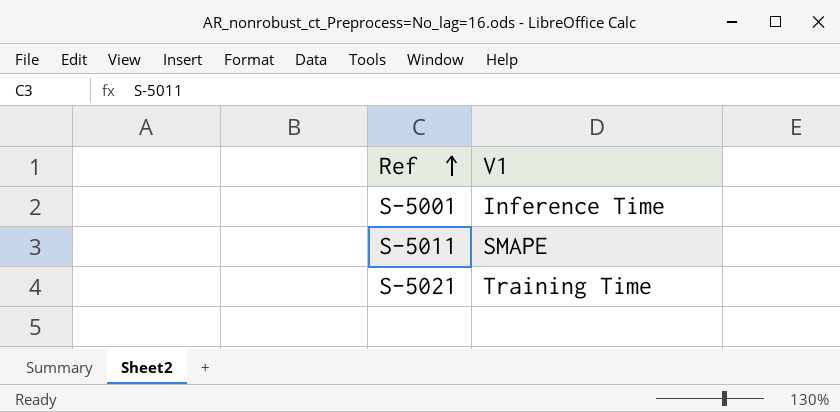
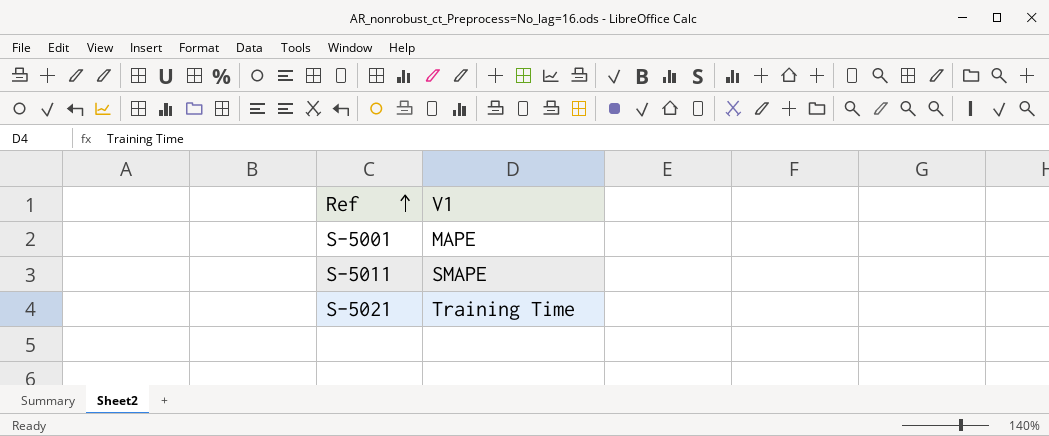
S-5001 | V1: Inference Time -> MAPE

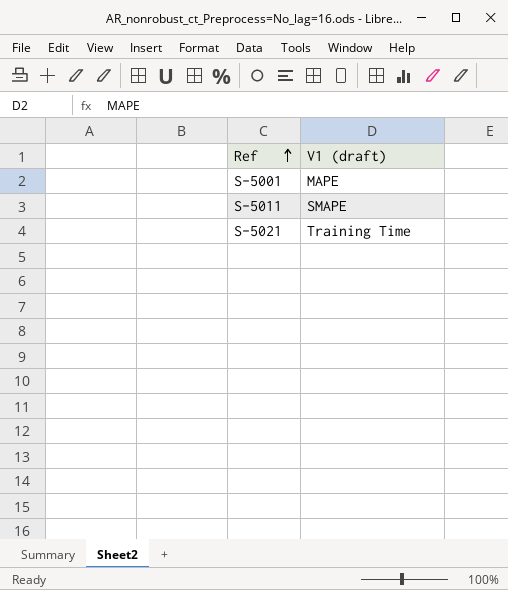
column name: V1 -> V1 (draft)

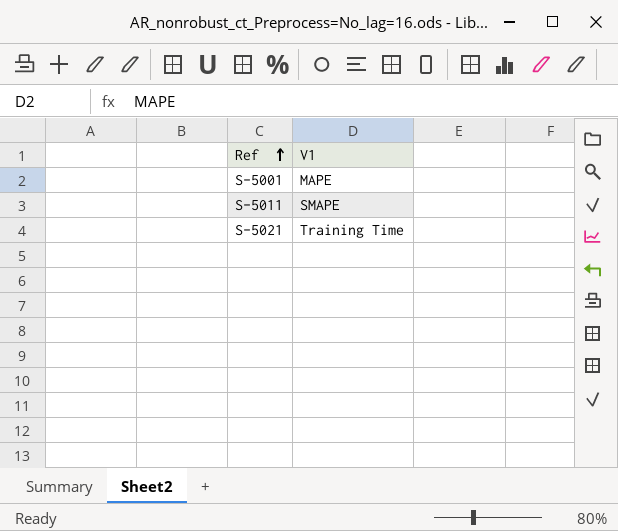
column name: V1 (draft) -> V1

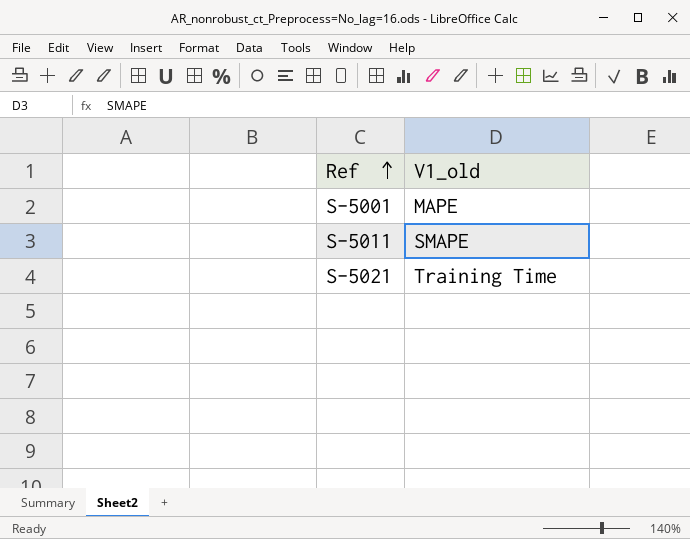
column name: V1 -> V1_old

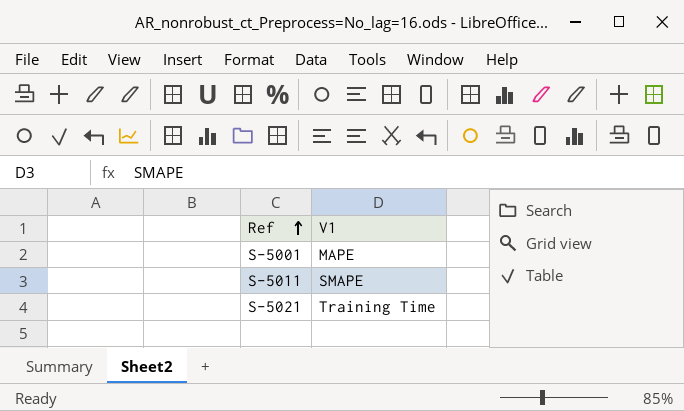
column name: V1_old -> V1

